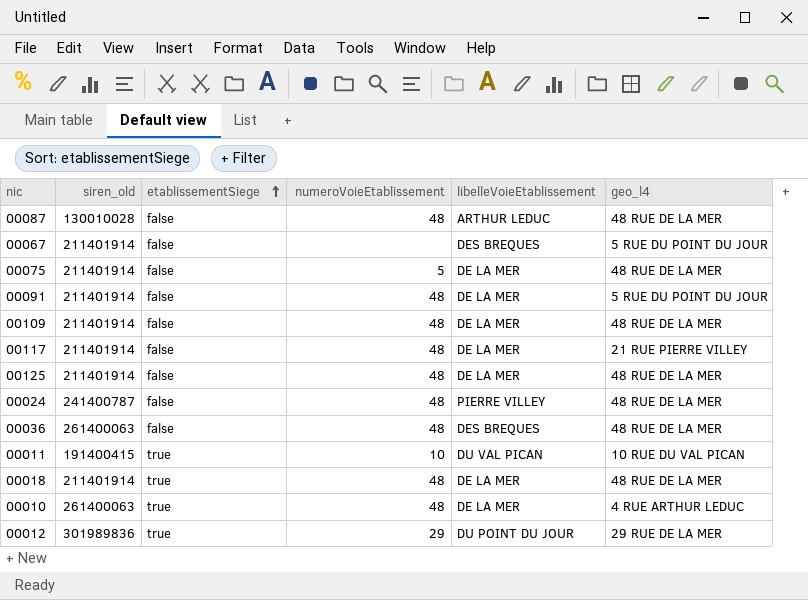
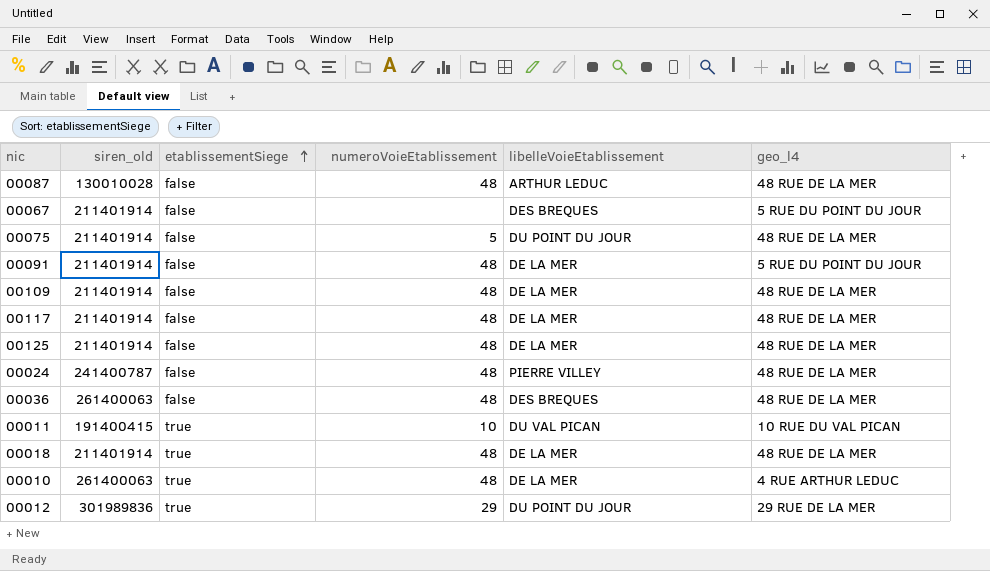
00075 | libelleVoieEtablissement: DE LA MER -> DU POINT DU JOUR
00117 | geo_l4: 21 RUE PIERRE VILLEY -> 48 RUE DE LA MER

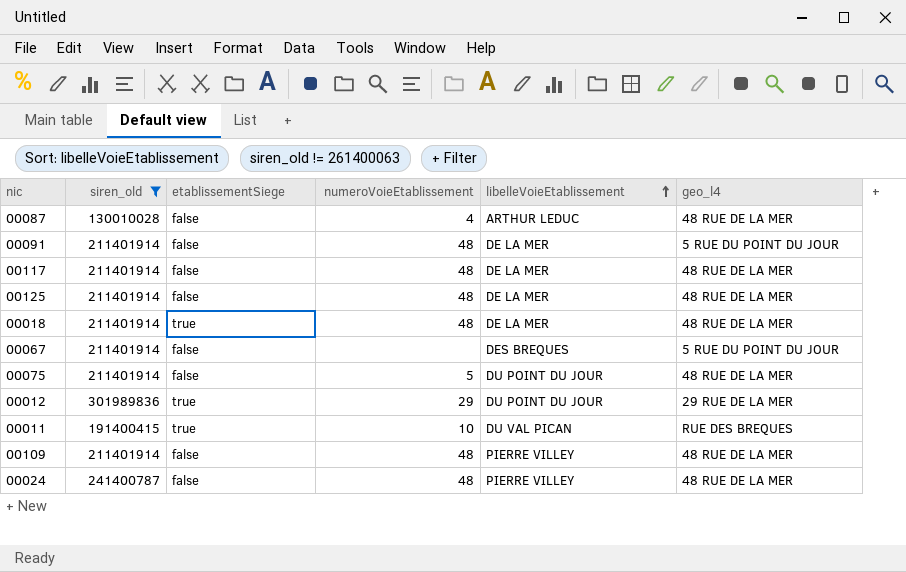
filter: none -> siren_old != 261400063
row order: etablissementSiege ascending -> libelleVoieEtablissement ascending
00087 | numeroVoieEtablissement: 48 -> 4
00011 | geo_l4: 10 RUE DU VAL PICAN -> RUE DES BREQUES
00109 | libelleVoieEtablissement: DE LA MER -> PIERRE VILLEY

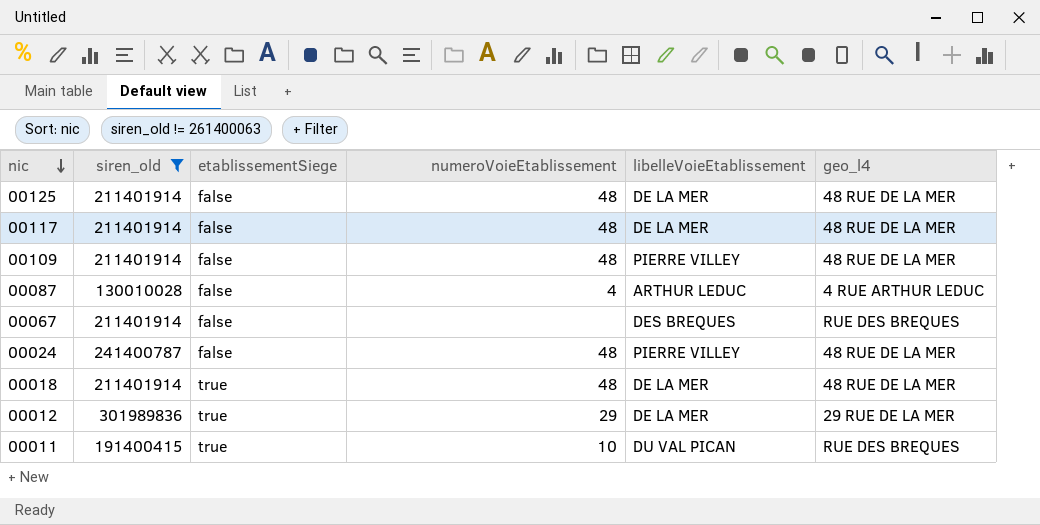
row order: libelleVoieEtablissement ascending -> nic descending
row 00091: 211401914 | false | 48 | DE LA MER | 5 RUE DU POINT DU JOUR -> none
row 00075: 211401914 | false | 5 | DU POINT DU JOUR | 48 RUE DE LA MER -> none
00087 | geo_l4: 48 RUE DE LA MER -> 4 RUE ARTHUR LEDUC
00067 | geo_l4: 5 RUE DU POINT DU JOUR -> RUE DES BREQUES
00012 | libelleVoieEtablissement: DU POINT DU JOUR -> DE LA MER

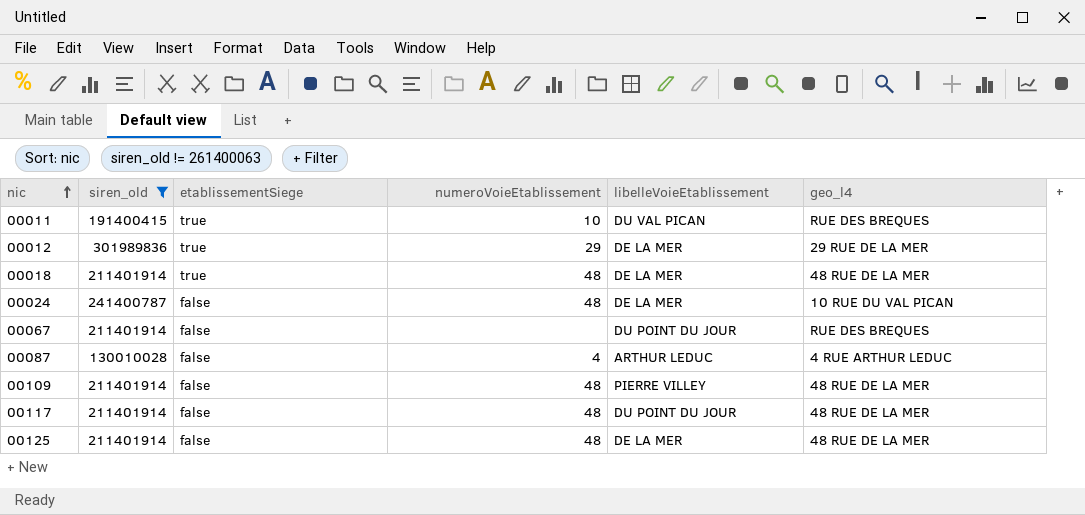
row order: nic descending -> nic ascending
00024 | libelleVoieEtablissement: PIERRE VILLEY -> DE LA MER
00024 | geo_l4: 48 RUE DE LA MER -> 10 RUE DU VAL PICAN
00067 | libelleVoieEtablissement: DES BREQUES -> DU POINT DU JOUR
00117 | libelleVoieEtablissement: DE LA MER -> DU POINT DU JOUR

